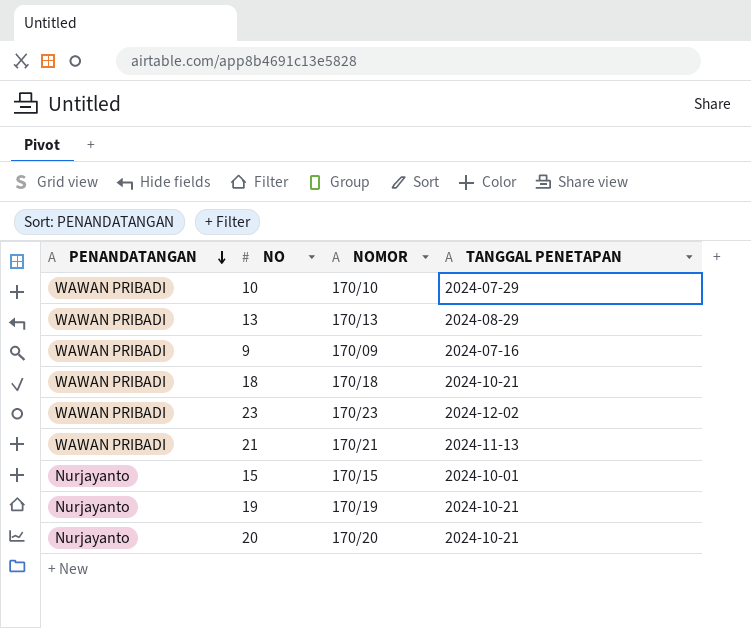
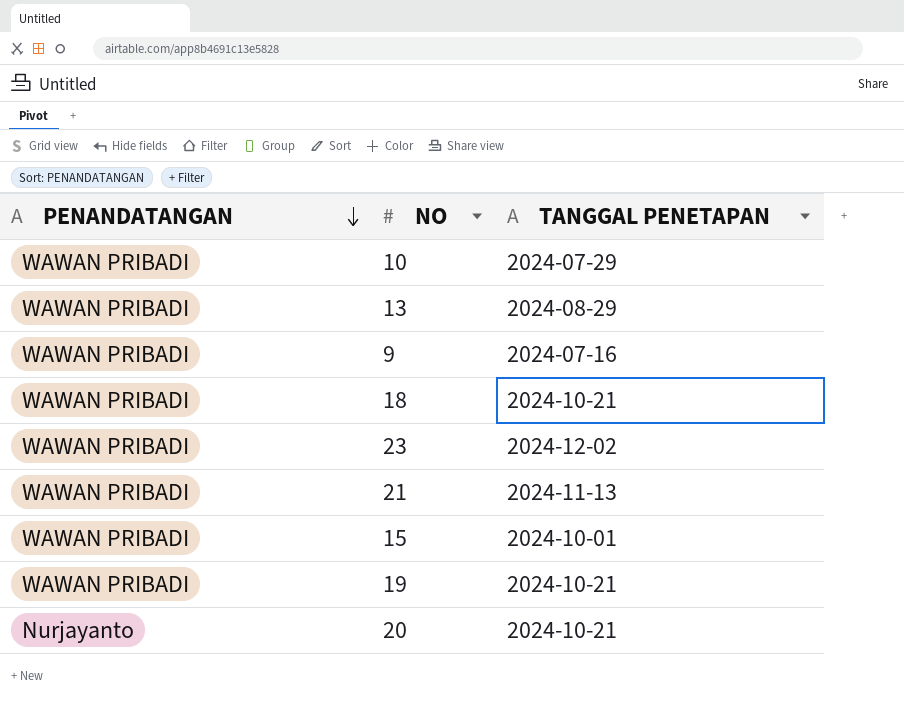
column NOMOR | position: 3 -> none
15 | PENANDATANGAN: Nurjayanto -> WAWAN PRIBADI
19 | PENANDATANGAN: Nurjayanto -> WAWAN PRIBADI

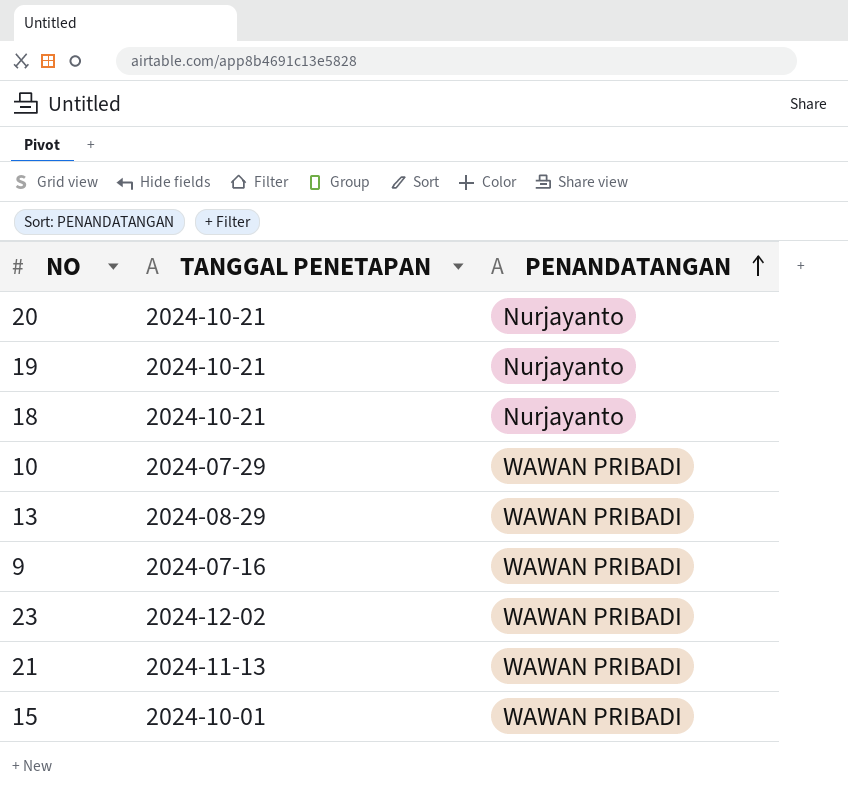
row order: PENANDATANGAN descending -> PENANDATANGAN ascending
column PENANDATANGAN | position: 1 -> 3
19 | PENANDATANGAN: WAWAN PRIBADI -> Nurjayanto
18 | PENANDATANGAN: WAWAN PRIBADI -> Nurjayanto

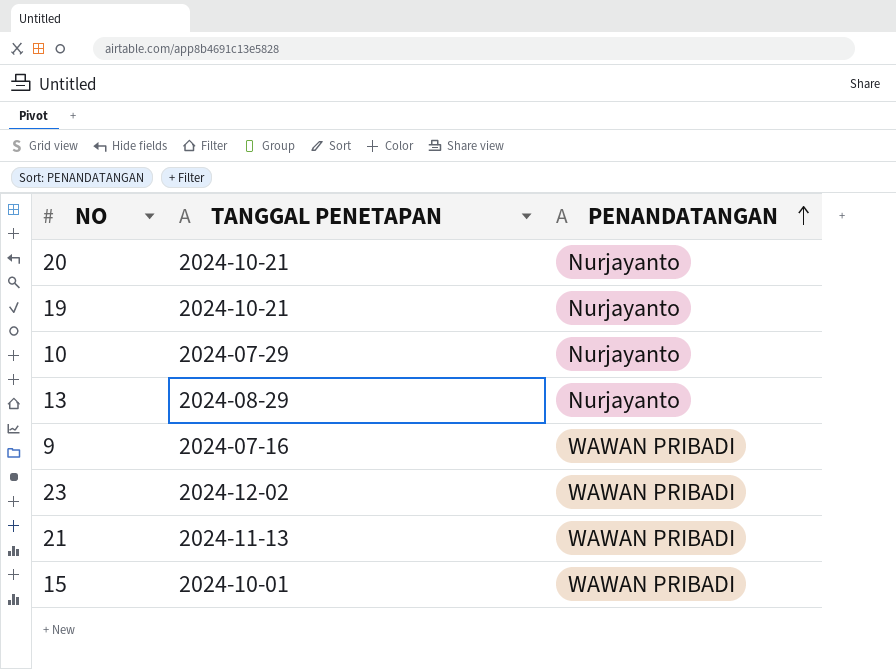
row 18: 2024-10-21 | Nurjayanto -> none
10 | PENANDATANGAN: WAWAN PRIBADI -> Nurjayanto
13 | PENANDATANGAN: WAWAN PRIBADI -> Nurjayanto

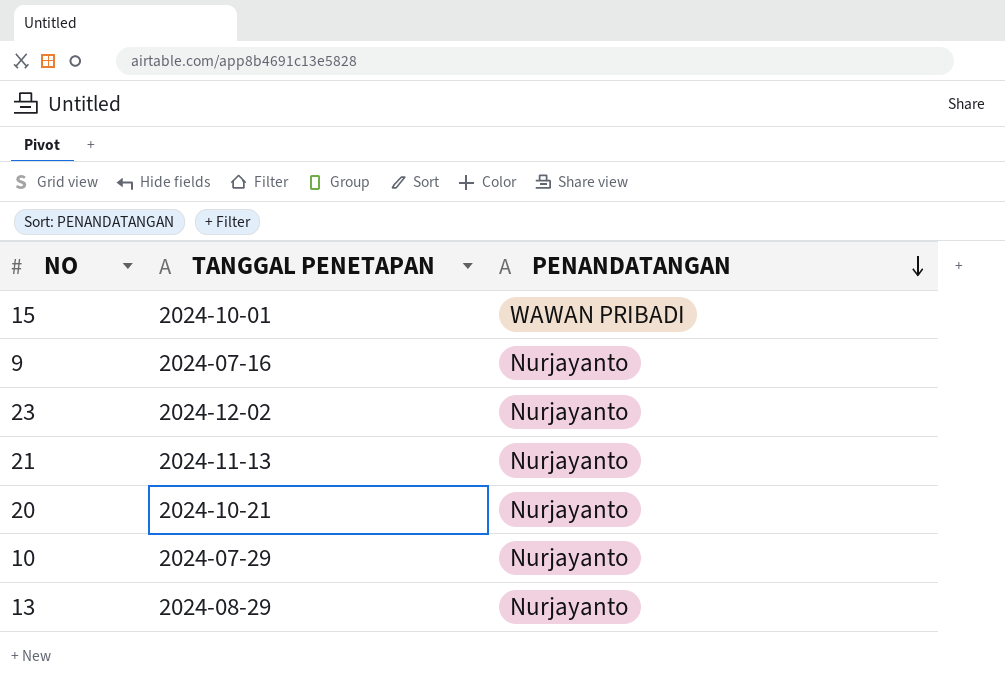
row order: PENANDATANGAN ascending -> PENANDATANGAN descending
row 19: 2024-10-21 | Nurjayanto -> none
9 | PENANDATANGAN: WAWAN PRIBADI -> Nurjayanto
23 | PENANDATANGAN: WAWAN PRIBADI -> Nurjayanto
21 | PENANDATANGAN: WAWAN PRIBADI -> Nurjayanto

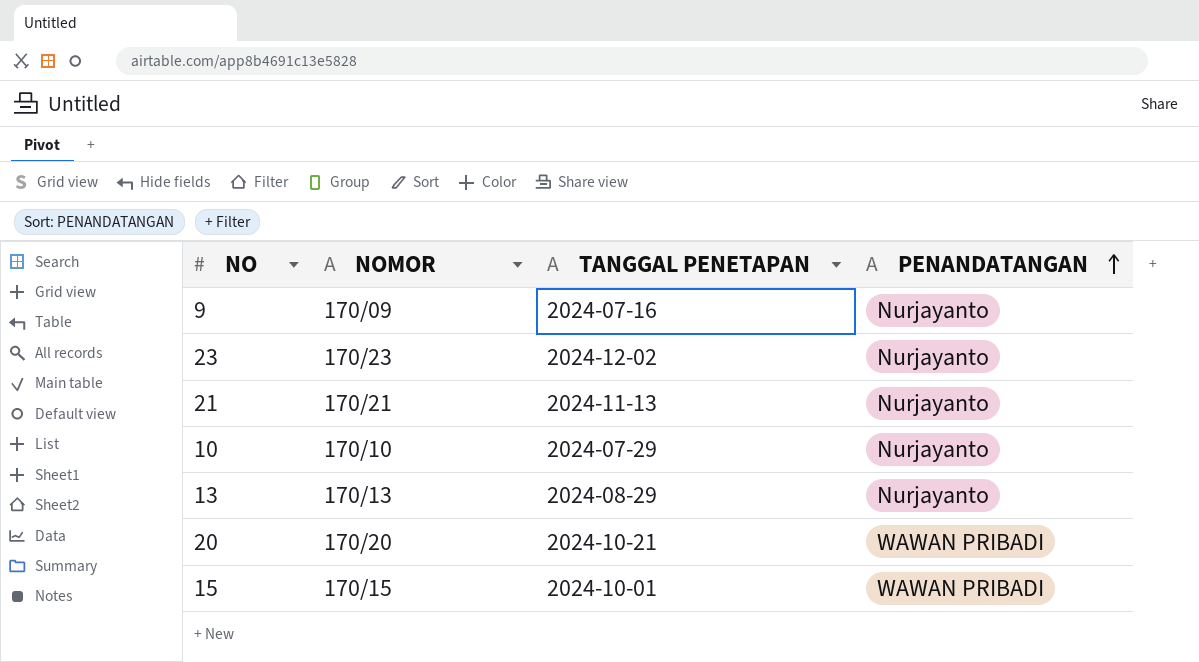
row order: PENANDATANGAN descending -> PENANDATANGAN ascending
column NOMOR | position: none -> 2
20 | PENANDATANGAN: Nurjayanto -> WAWAN PRIBADI

